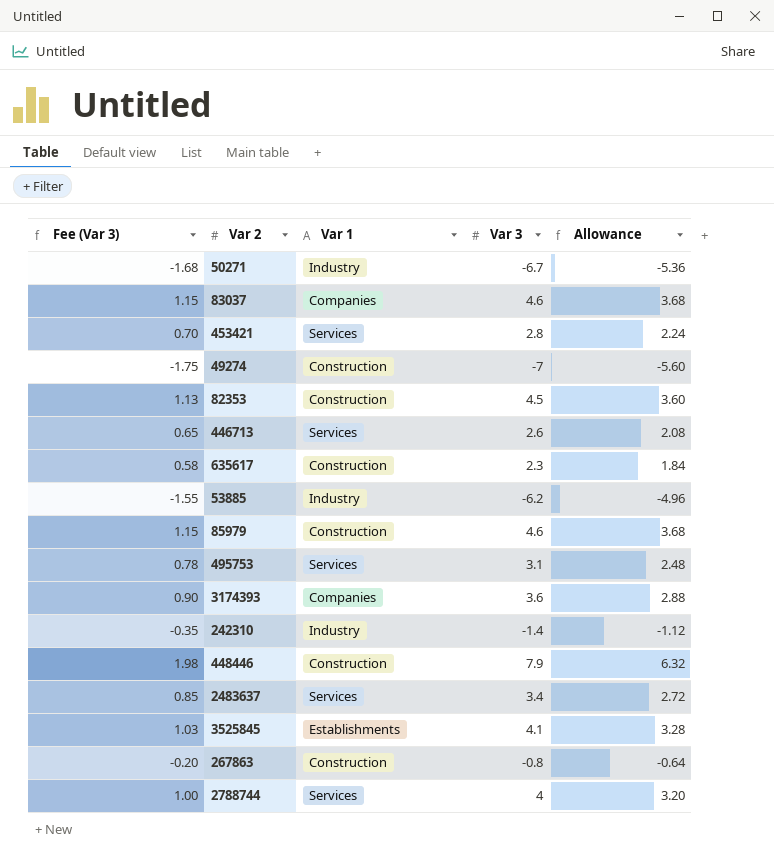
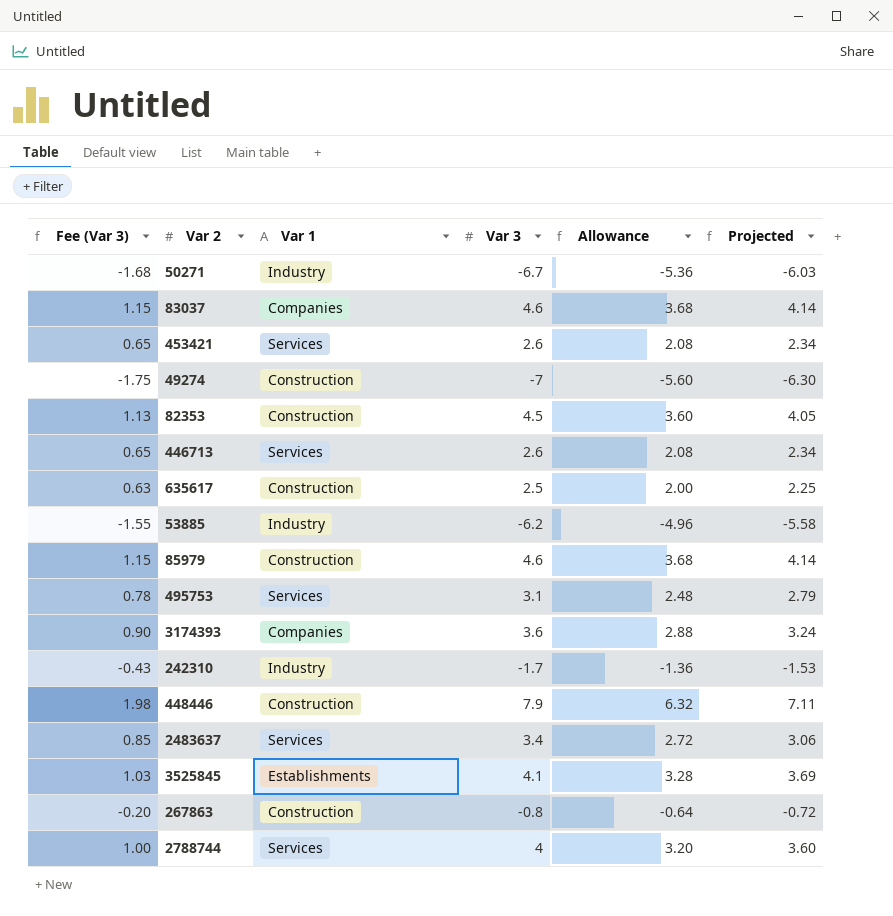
column Projected | formula: none -> [Var 3] * 0.9
453421 | Fee (Var 3): 0.70 -> 0.65
453421 | Var 3: 2.8 -> 2.6
453421 | Allowance: 2.24 -> 2.08
635617 | Fee (Var 3): 0.58 -> 0.63
635617 | Var 3: 2.3 -> 2.5
635617 | Allowance: 1.84 -> 2.00
242310 | Fee (Var 3): -0.35 -> -0.43
242310 | Var 3: -1.4 -> -1.7
242310 | Allowance: -1.12 -> -1.36

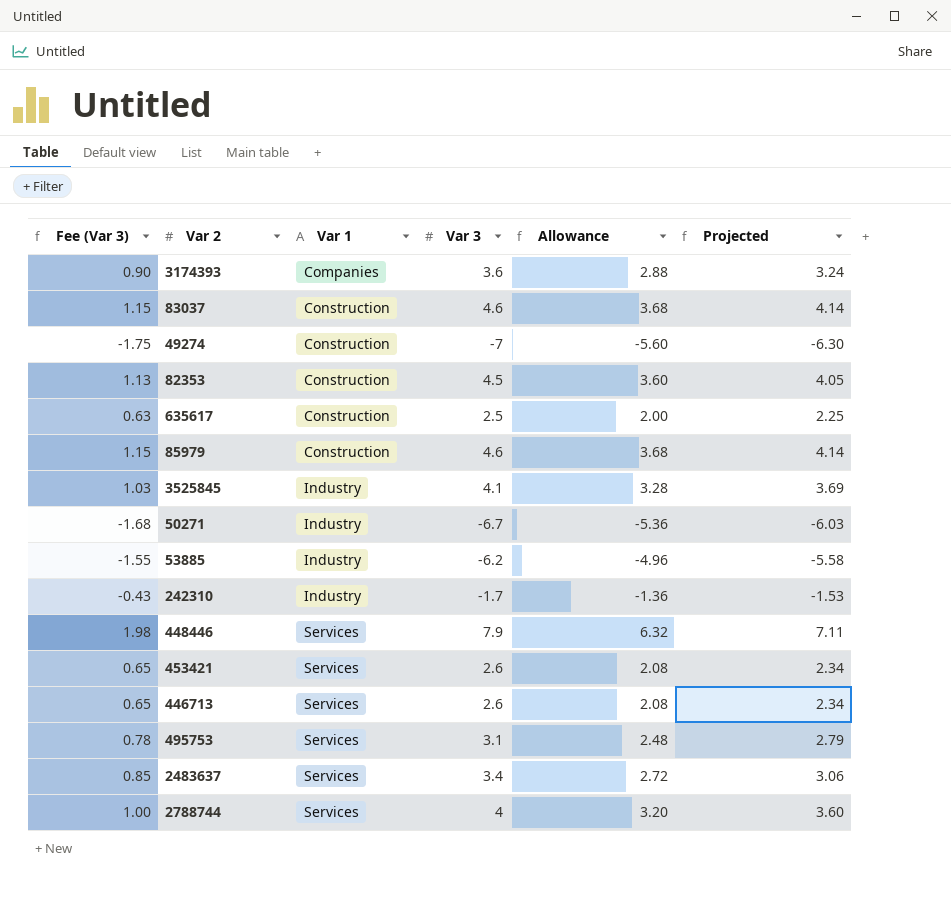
row order: none -> Var 1 ascending
row 267863: -0.20 | Construction | -0.8 | -0.64 | -0.72 -> none
83037 | Var 1: Companies -> Construction
3525845 | Var 1: Establishments -> Industry
448446 | Var 1: Construction -> Services

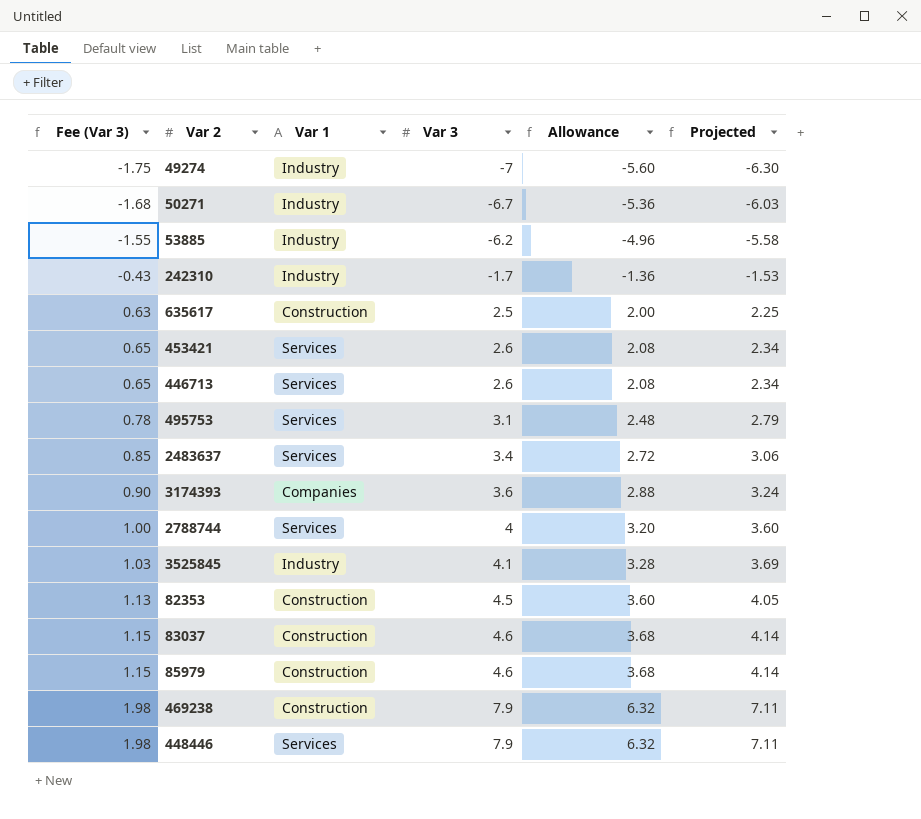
row order: Var 1 ascending -> Fee (Var 3) ascending
49274 | Var 1: Construction -> Industry
row 469238: none -> 1.98 | Construction | 7.9 | 6.32 | 7.11

